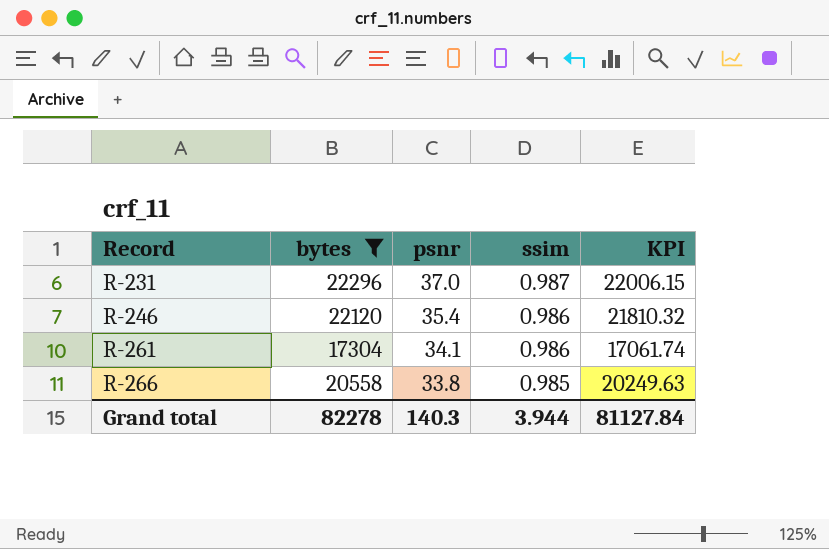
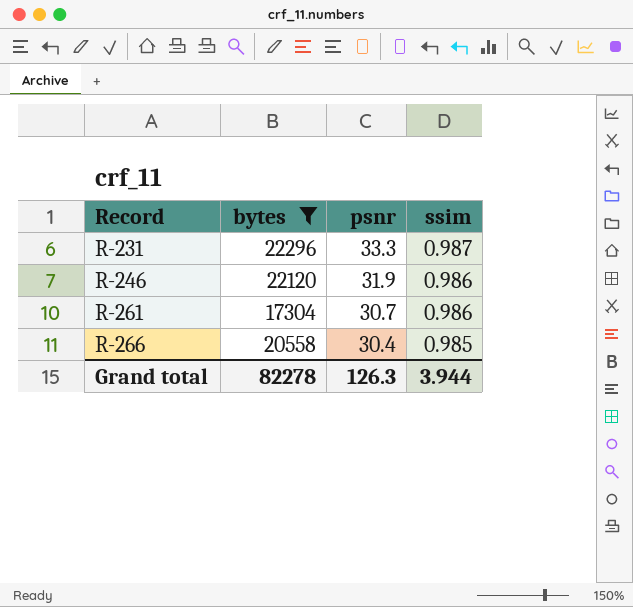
column KPI | formula: [bytes] * [ssim] -> none
R-231 | psnr: 37.0 -> 33.3
R-246 | psnr: 35.4 -> 31.9
R-261 | psnr: 34.1 -> 30.7
R-266 | psnr: 33.8 -> 30.4
Grand total | psnr: 140.3 -> 126.3

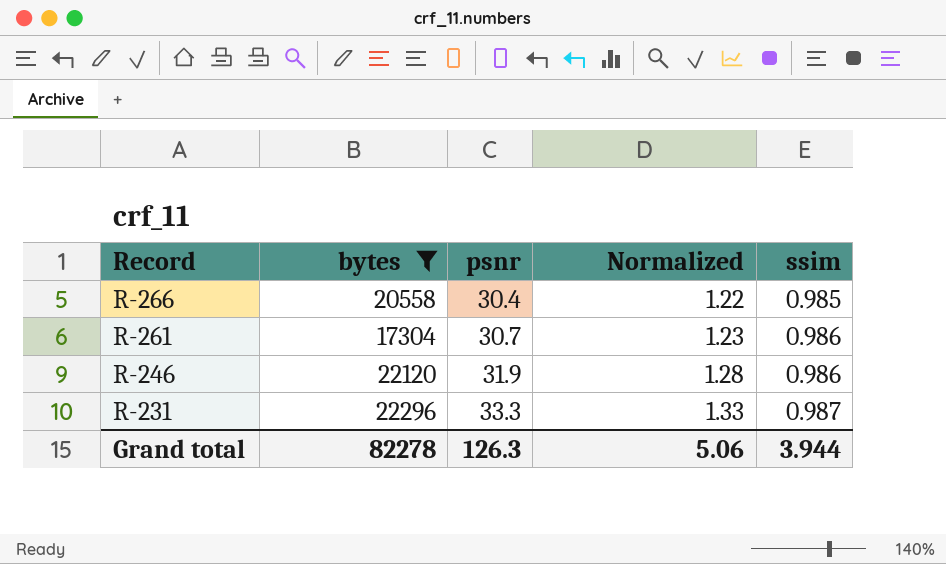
row order: Record ascending -> Record descending
column Normalized | formula: none -> [psnr] * 0.04

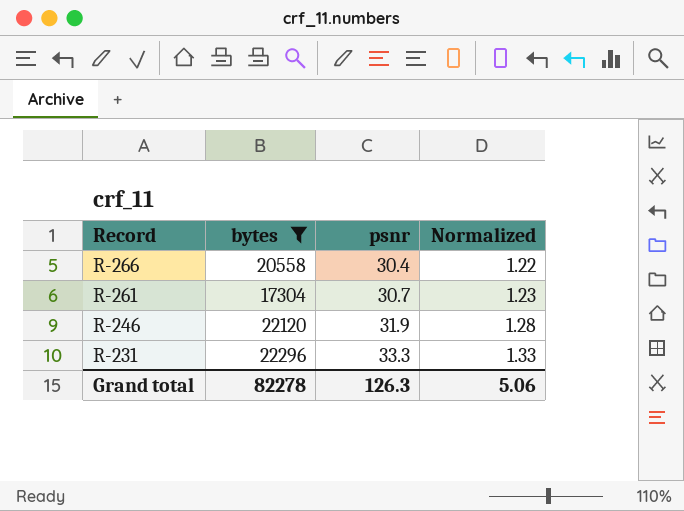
column ssim | position: 5 -> none

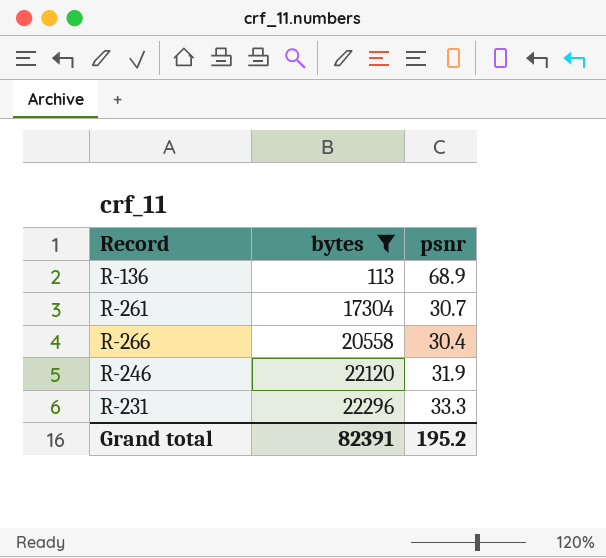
row order: Record descending -> bytes ascending
column Normalized | formula: [psnr] * 0.04 -> none
row R-136: none -> 113 | 68.9
Grand total | bytes: 82278 -> 82391
Grand total | psnr: 126.3 -> 195.2

